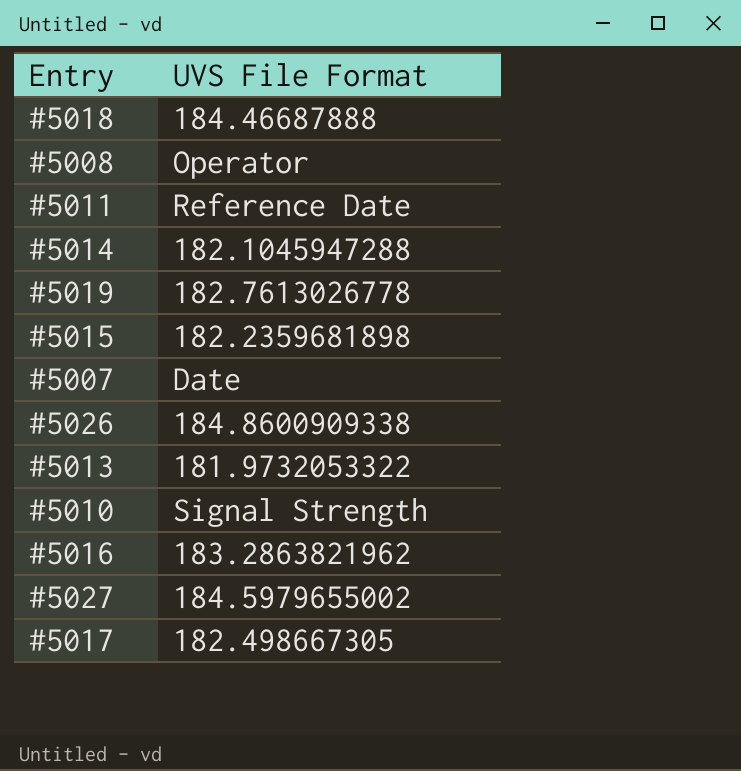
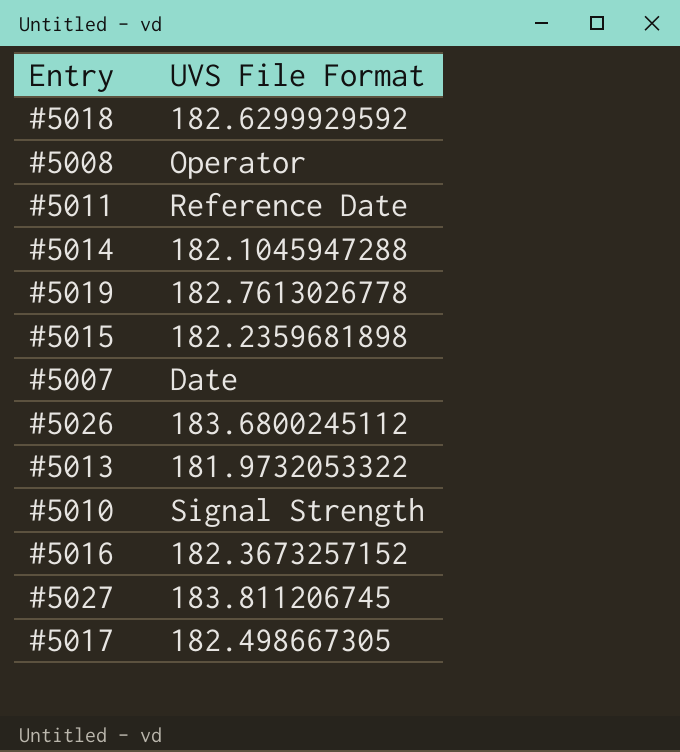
#5018 | UVS File Format: 184.46687888 -> 182.6299929592
#5026 | UVS File Format: 184.8600909338 -> 183.6800245112
#5016 | UVS File Format: 183.2863821962 -> 182.3673257152
#5027 | UVS File Format: 184.5979655002 -> 183.811206745

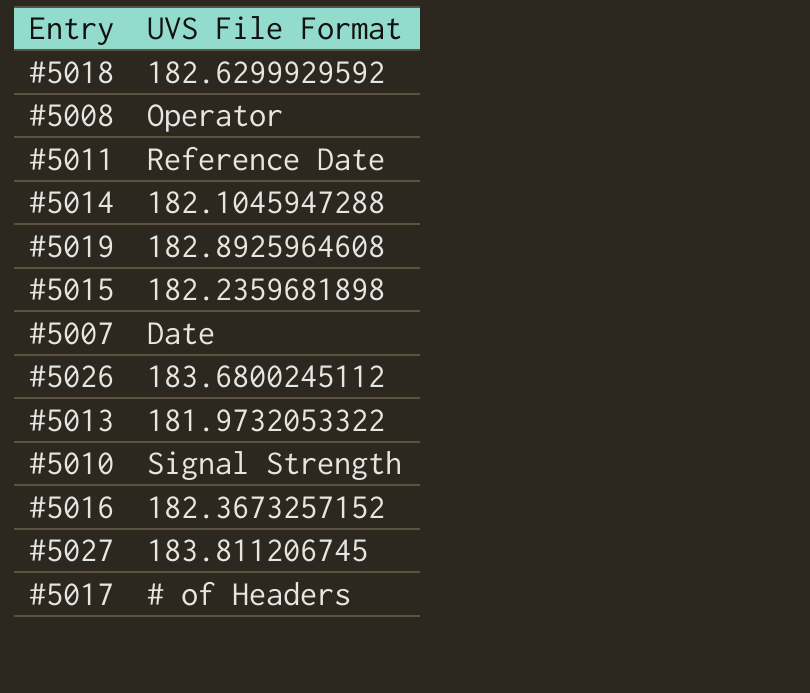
#5019 | UVS File Format: 182.7613026778 -> 182.8925964608
#5017 | UVS File Format: 182.498667305 -> # of Headers

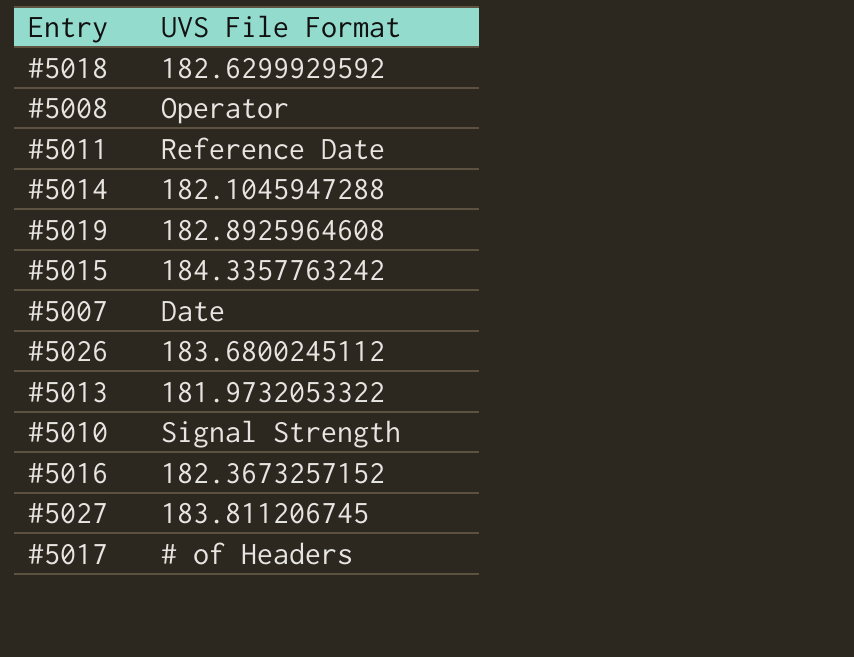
#5015 | UVS File Format: 182.2359681898 -> 184.3357763242

